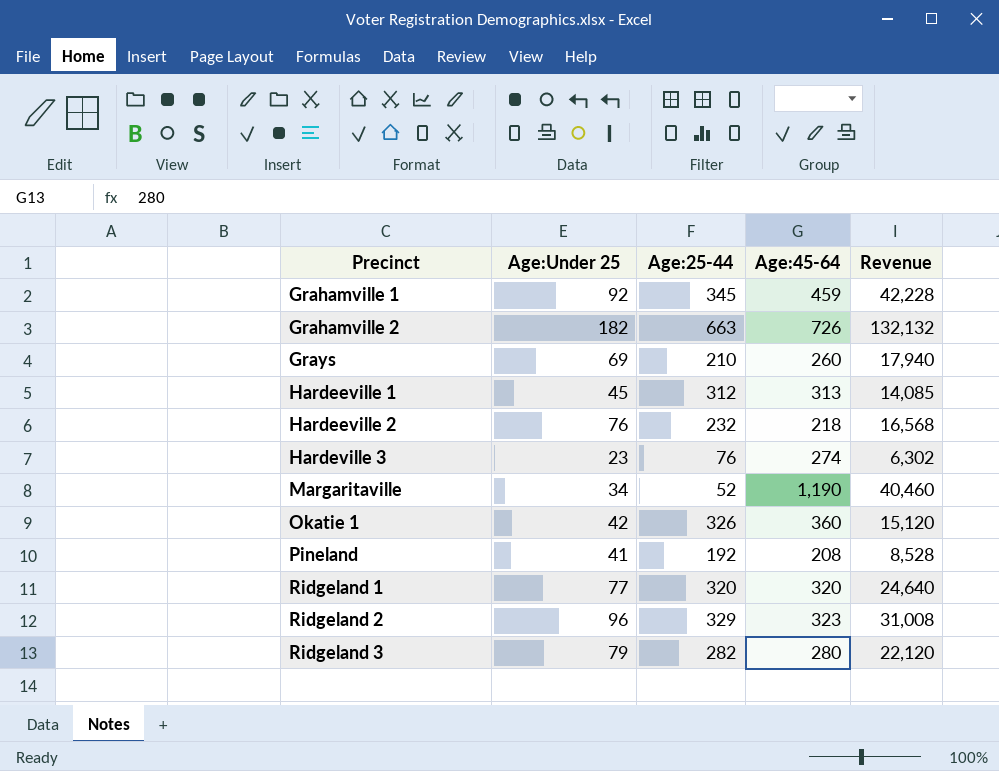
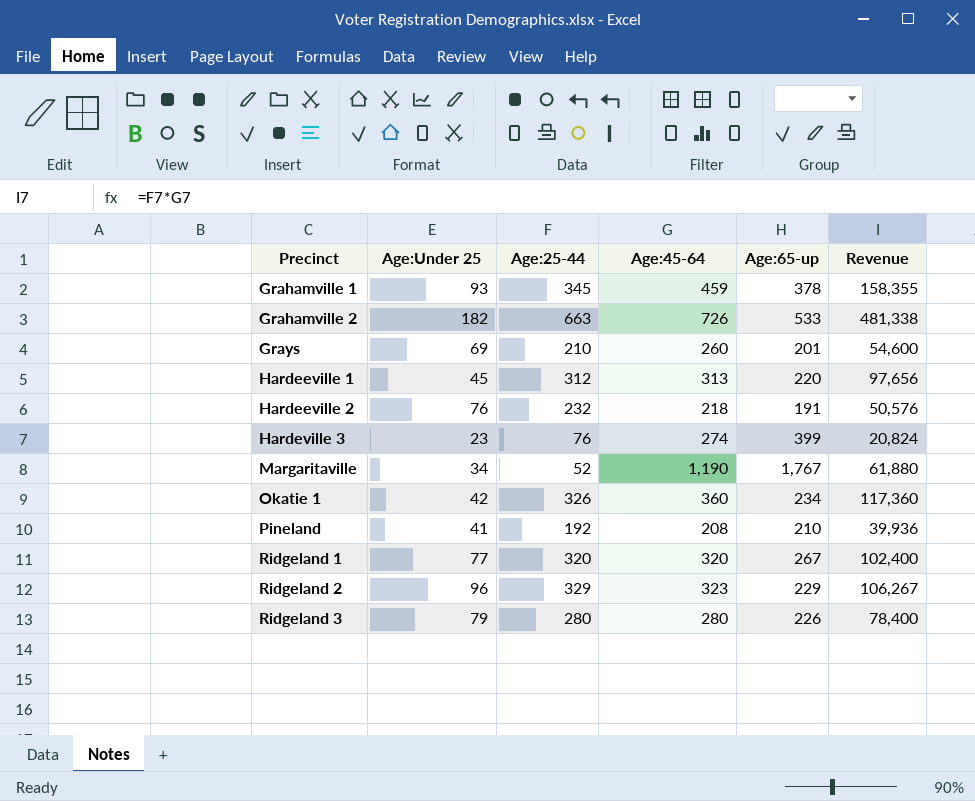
column Age:65-up | position: none -> 5
column Revenue | formula: [Age:Under 25] * [Age:45-64] -> [Age:25-44] * [Age:45-64]
Grahamville 1 | Age:Under 25: 92 -> 93
Ridgeland 3 | Age:25-44: 282 -> 280

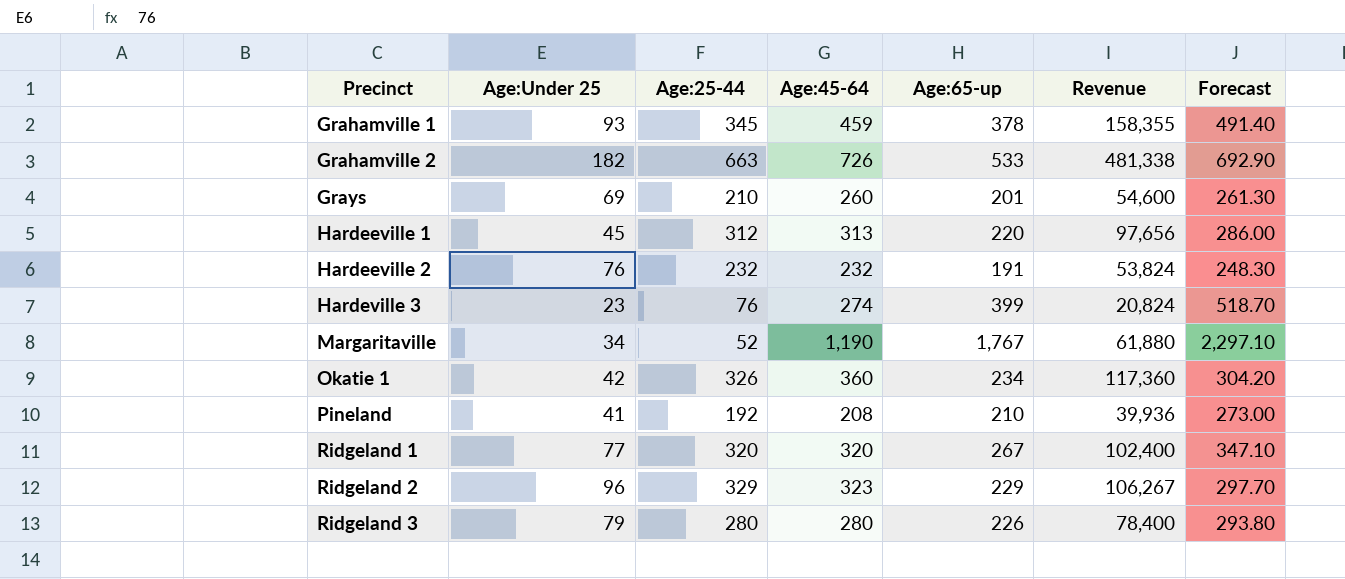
column Forecast | formula: none -> [Age:65-up] * 1.3
Hardeeville 2 | Age:45-64: 218 -> 232
Hardeeville 2 | Revenue: 50,576 -> 53,824

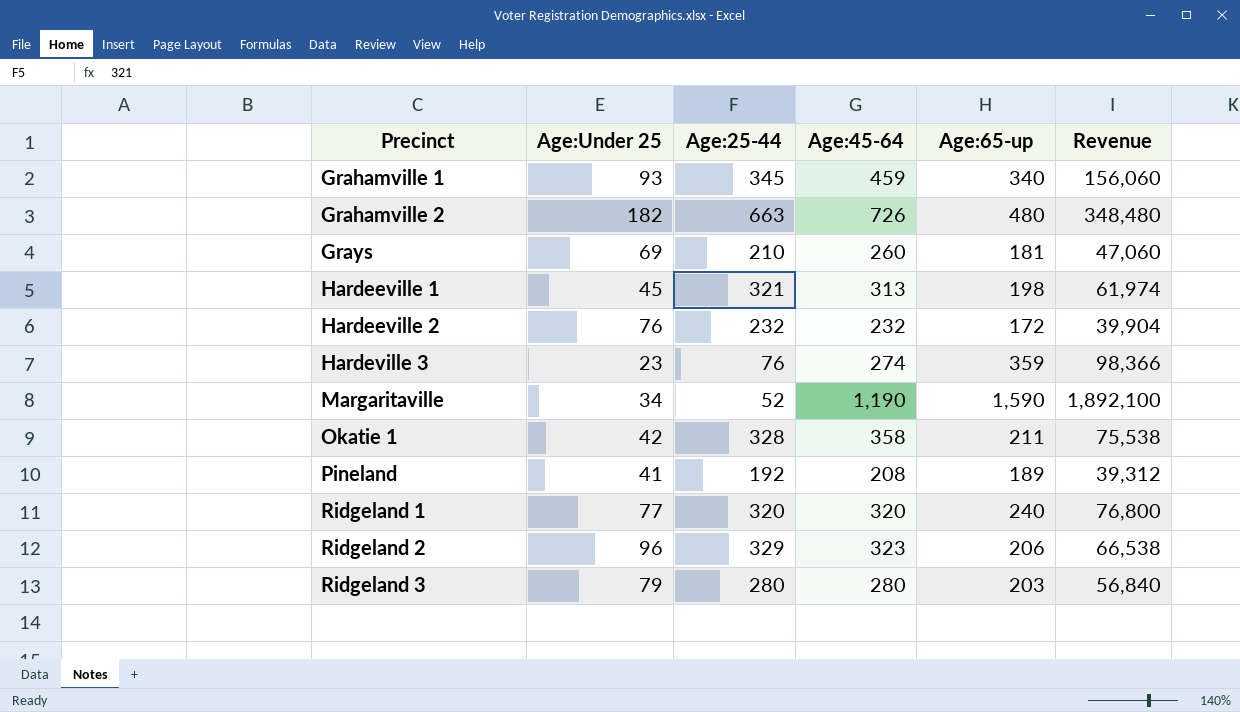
column Forecast | formula: [Age:65-up] * 1.3 -> none
column Revenue | formula: [Age:25-44] * [Age:45-64] -> [Age:45-64] * [Age:65-up]
Grahamville 1 | Age:65-up: 378 -> 340
Grahamville 2 | Age:65-up: 533 -> 480
Grays | Age:65-up: 201 -> 181
Hardeeville 1 | Age:25-44: 312 -> 321
Hardeeville 1 | Age:65-up: 220 -> 198
Hardeeville 2 | Age:65-up: 191 -> 172
Hardeville 3 | Age:65-up: 399 -> 359
Margaritaville | Age:65-up: 1,767 -> 1,590
Okatie 1 | Age:25-44: 326 -> 328
Okatie 1 | Age:45-64: 360 -> 358
Okatie 1 | Age:65-up: 234 -> 211
Pineland | Age:65-up: 210 -> 189
Ridgeland 1 | Age:65-up: 267 -> 240
Ridgeland 2 | Age:65-up: 229 -> 206
Ridgeland 3 | Age:65-up: 226 -> 203

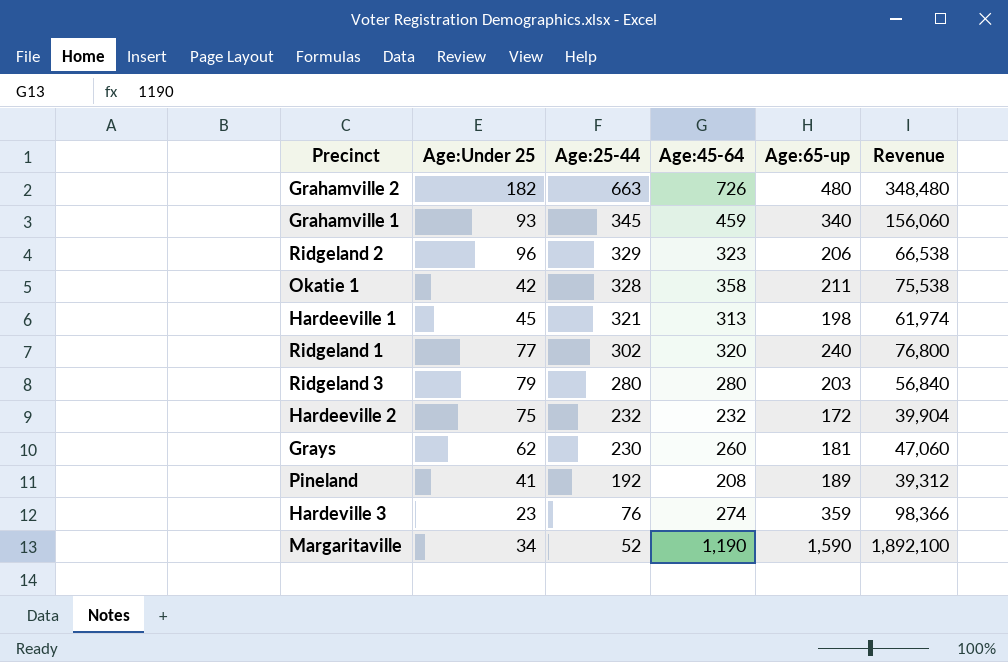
row order: Precinct ascending -> Age:25-44 descending
Ridgeland 1 | Age:25-44: 320 -> 302
Hardeeville 2 | Age:Under 25: 76 -> 75
Grays | Age:Under 25: 69 -> 62
Grays | Age:25-44: 210 -> 230

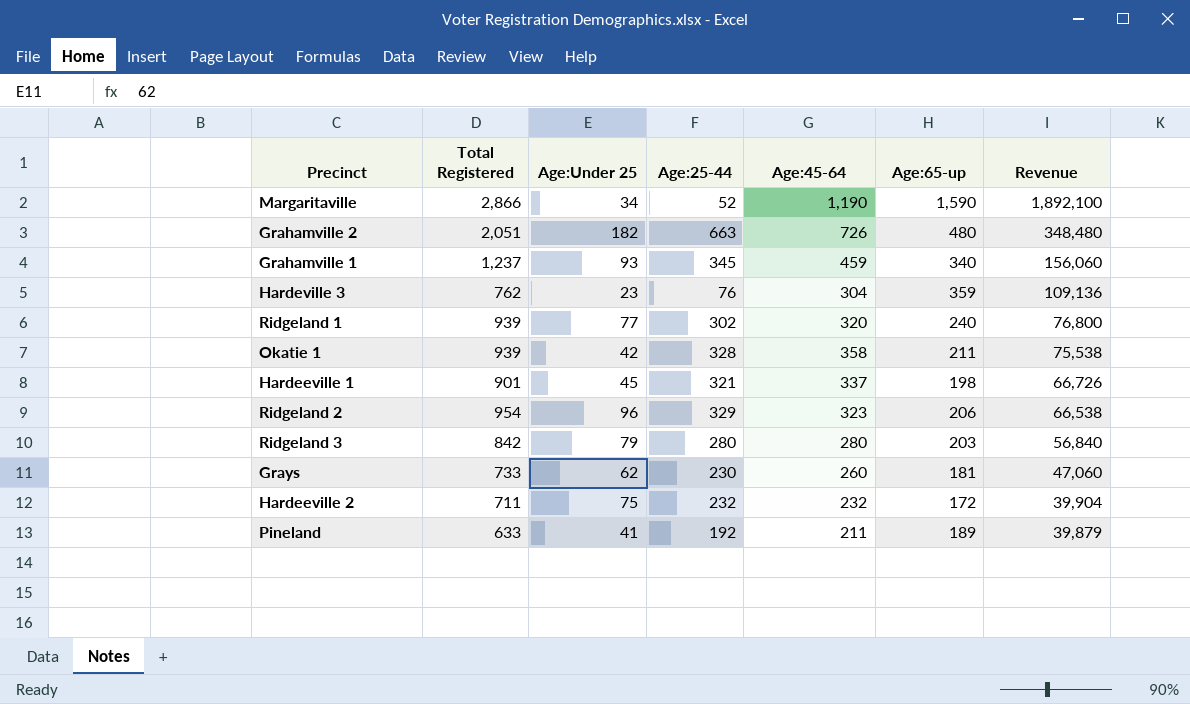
row order: Age:25-44 descending -> Revenue descending
column Total Registered | formula: none -> [Age:Under 25] + [Age:25-44] + [Age:45-64] + [Age:65-up]
Hardeville 3 | Age:45-64: 274 -> 304
Hardeville 3 | Revenue: 98,366 -> 109,136
Hardeeville 1 | Age:45-64: 313 -> 337
Hardeeville 1 | Revenue: 61,974 -> 66,726
Pineland | Age:45-64: 208 -> 211
Pineland | Revenue: 39,312 -> 39,879

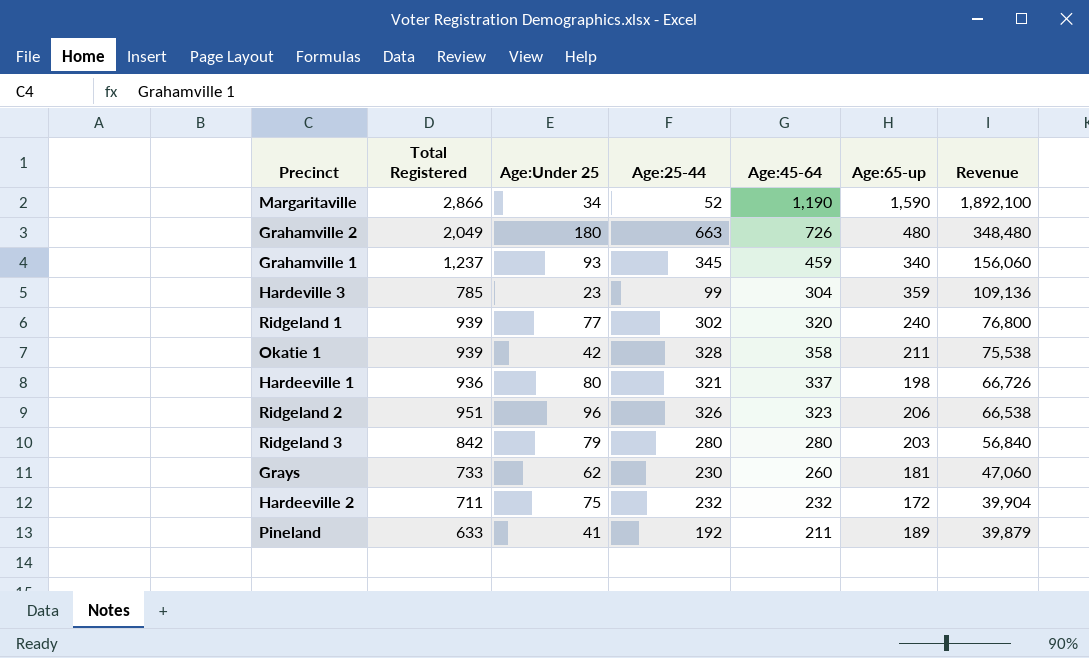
Grahamville 2 | Total Registered: 2,051 -> 2,049
Grahamville 2 | Age:Under 25: 182 -> 180
Hardeville 3 | Total Registered: 762 -> 785
Hardeville 3 | Age:25-44: 76 -> 99
Hardeeville 1 | Total Registered: 901 -> 936
Hardeeville 1 | Age:Under 25: 45 -> 80
Ridgeland 2 | Total Registered: 954 -> 951
Ridgeland 2 | Age:25-44: 329 -> 326

